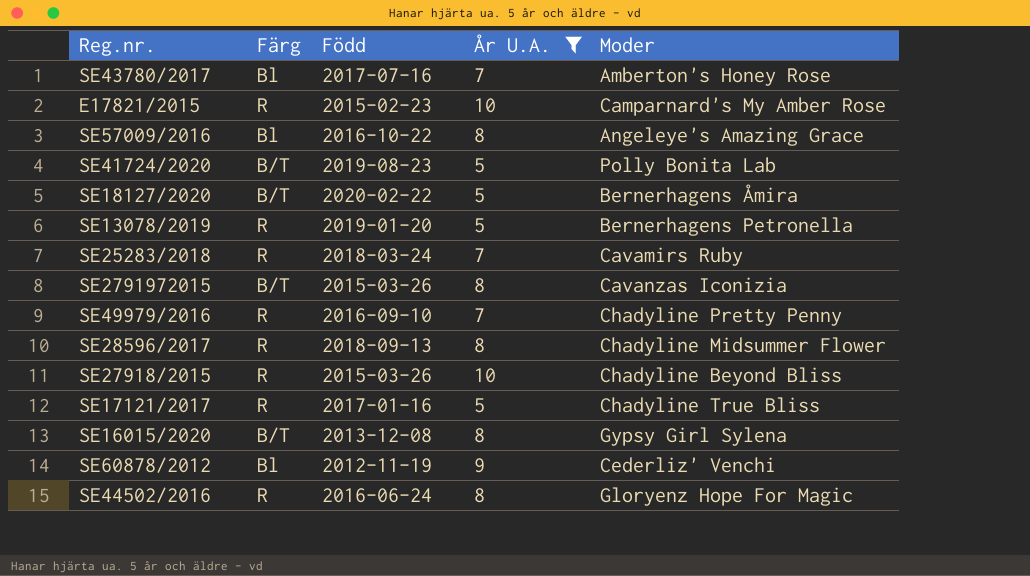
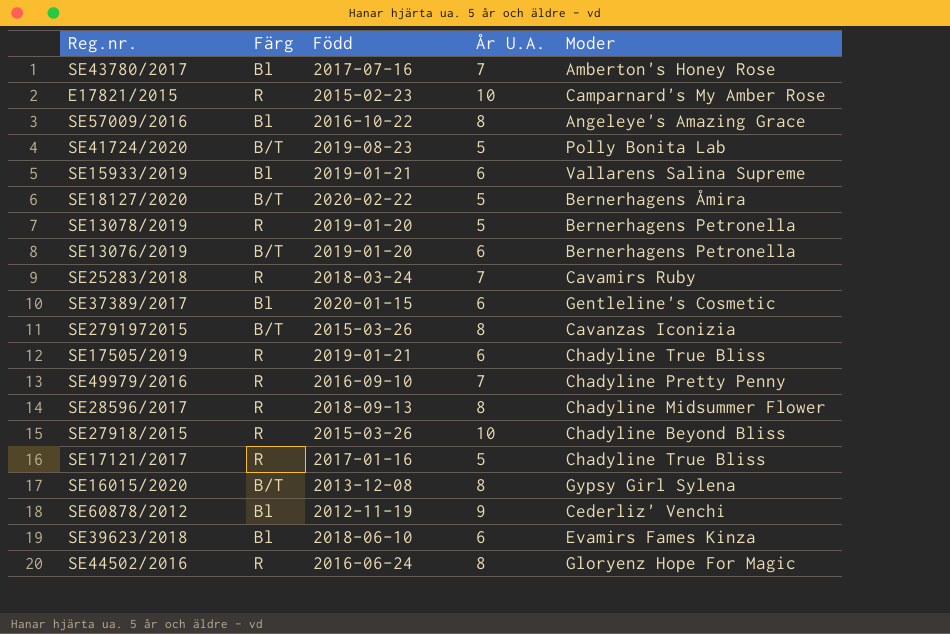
filter: År U.A. != 6 -> none

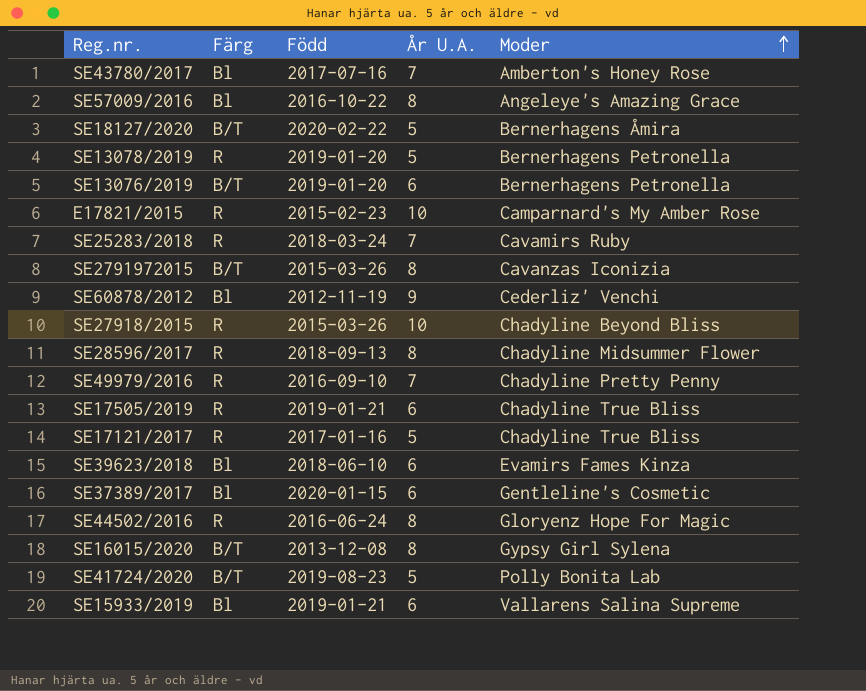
row order: none -> Moder ascending

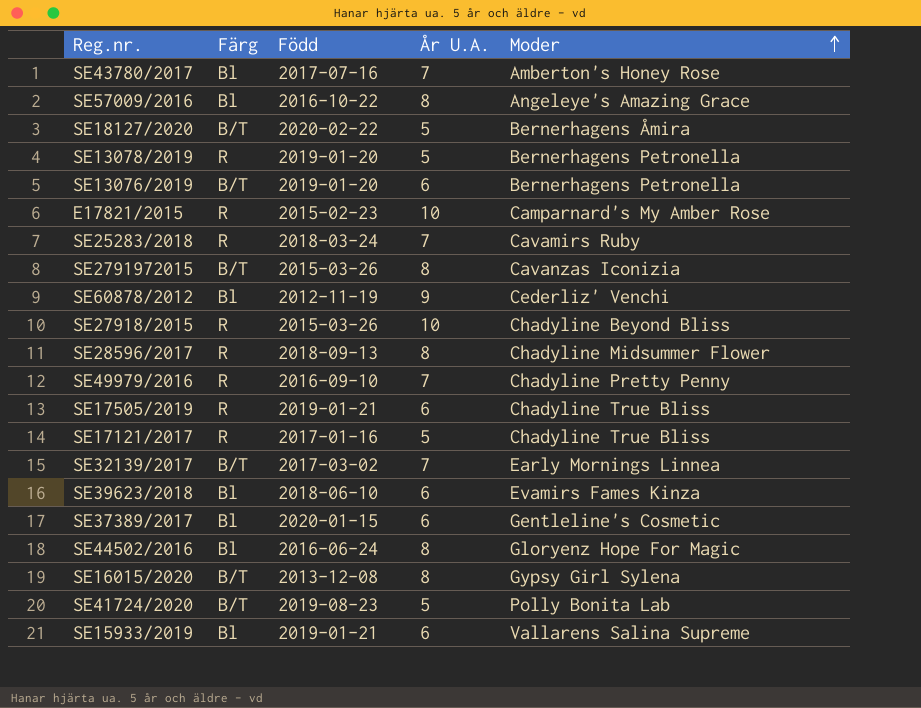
row SE32139/2017: none -> B/T | 2017-03-02 | 7 | Early Mornings Linnea
SE44502/2016 | Färg: R -> Bl

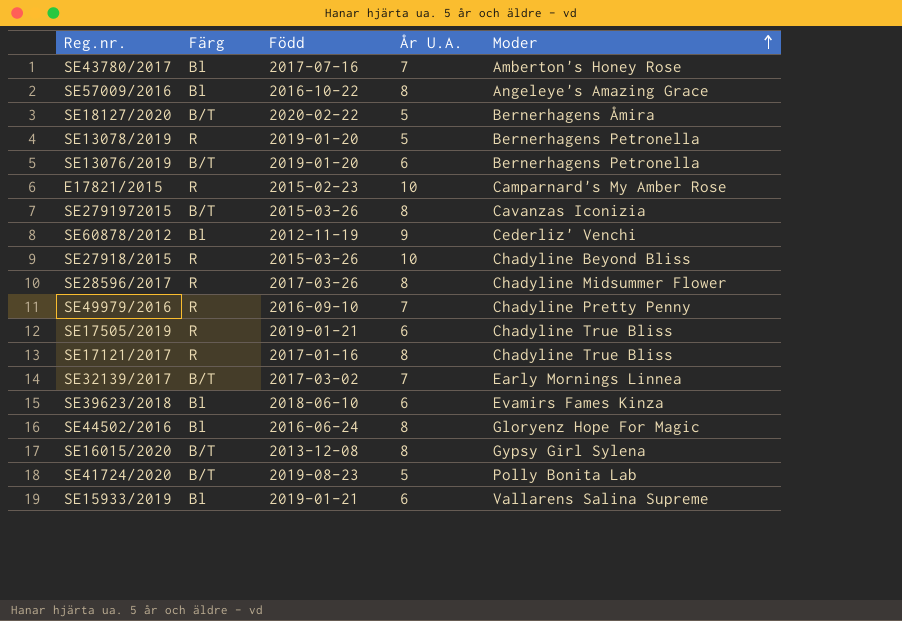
row SE25283/2018: R | 2018-03-24 | 7 | Cavamirs Ruby -> none
row SE37389/2017: Bl | 2020-01-15 | 6 | Gentleline's Cosmetic -> none
SE28596/2017 | Född: 2018-09-13 -> 2017-03-26
SE17121/2017 | År U.A.: 5 -> 8

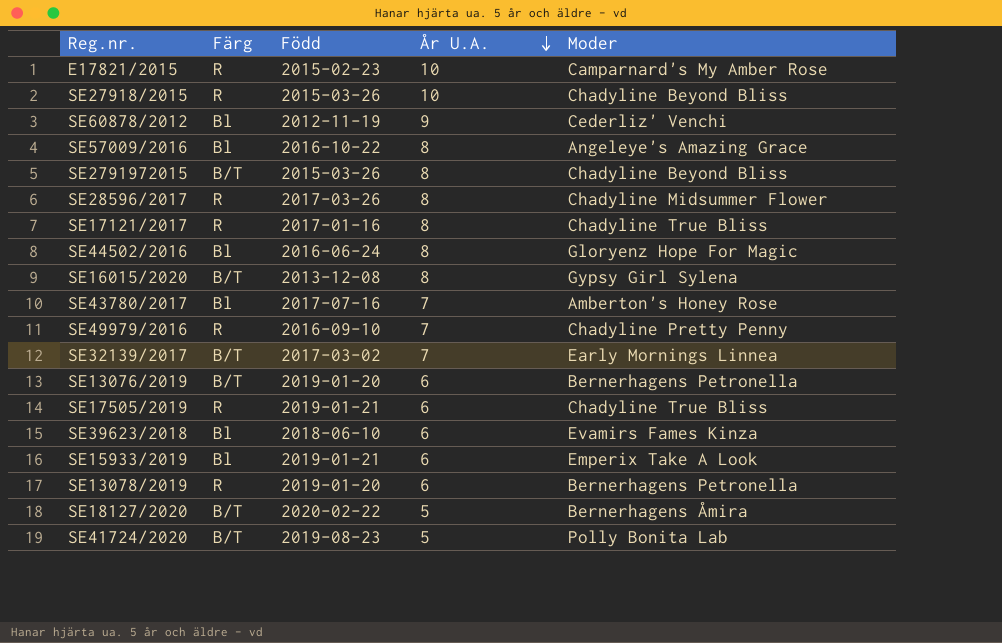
row order: Moder ascending -> År U.A. descending
SE2791972015 | Moder: Cavanzas Iconizia -> Chadyline Beyond Bliss
SE15933/2019 | Moder: Vallarens Salina Supreme -> Emperix Take A Look
SE13078/2019 | År U.A.: 5 -> 6

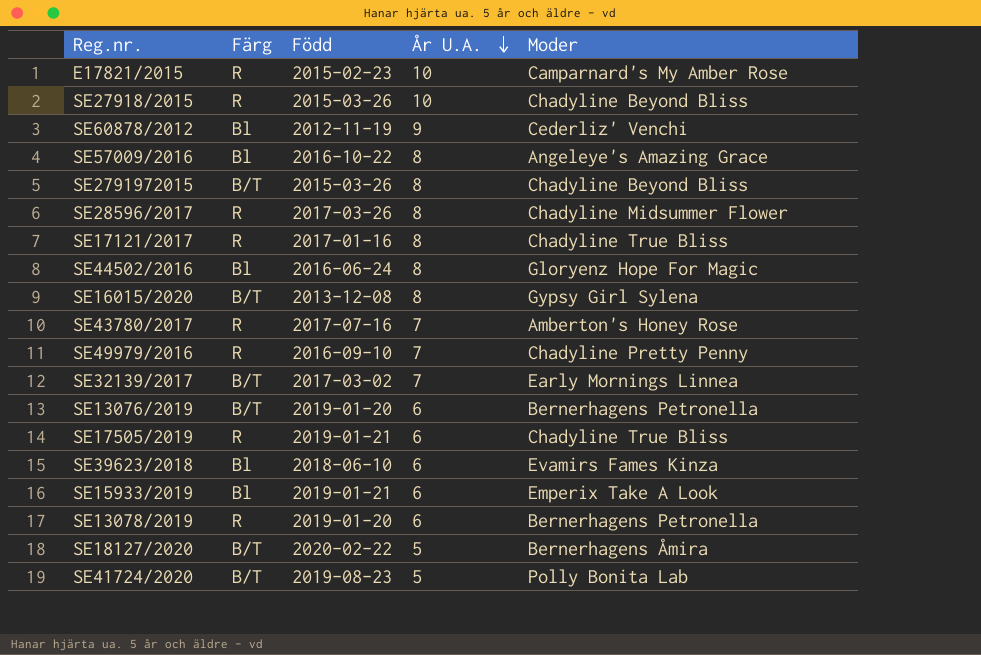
SE43780/2017 | Färg: Bl -> R

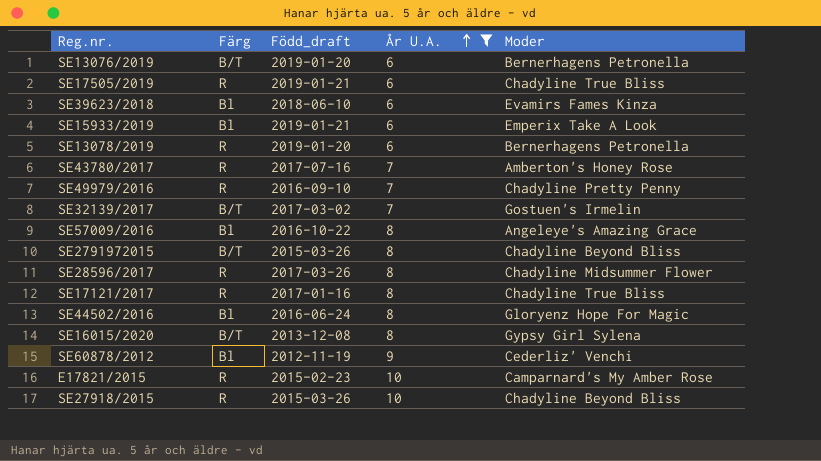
filter: none -> År U.A. != 5
row order: År U.A. descending -> År U.A. ascending
column name: Född -> Född_draft
SE32139/2017 | Moder: Early Mornings Linnea -> Gostuen's Irmelin

